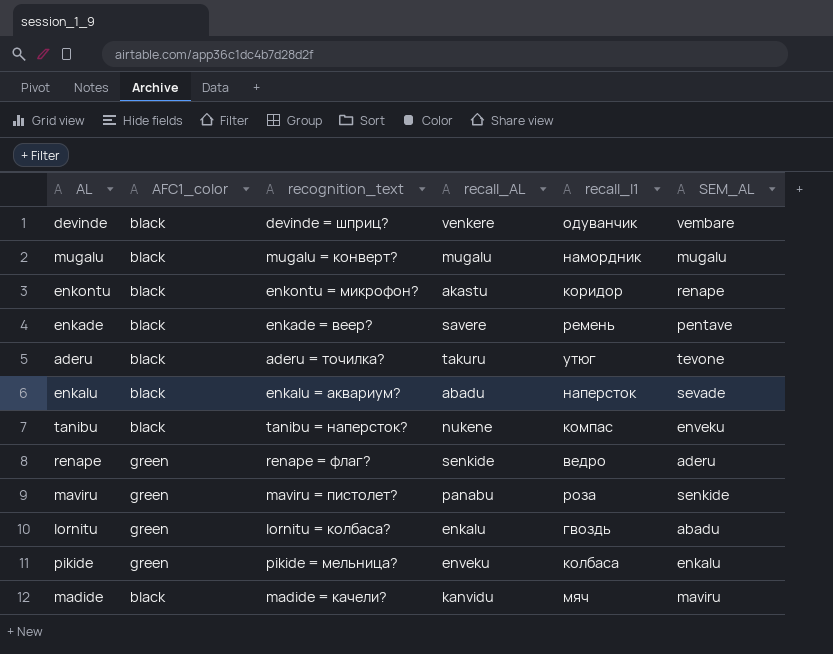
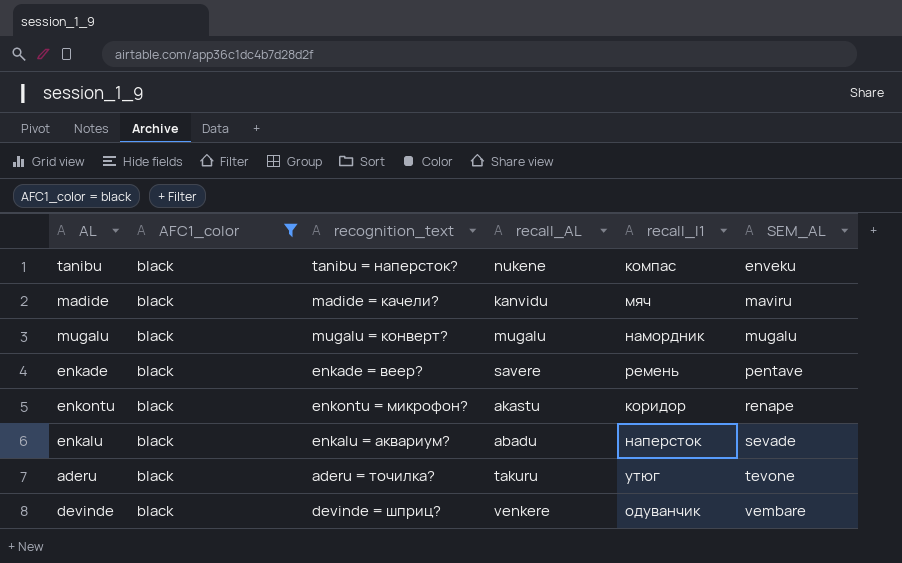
filter: none -> AFC1_color = black
row order: none -> SEM_AL ascending

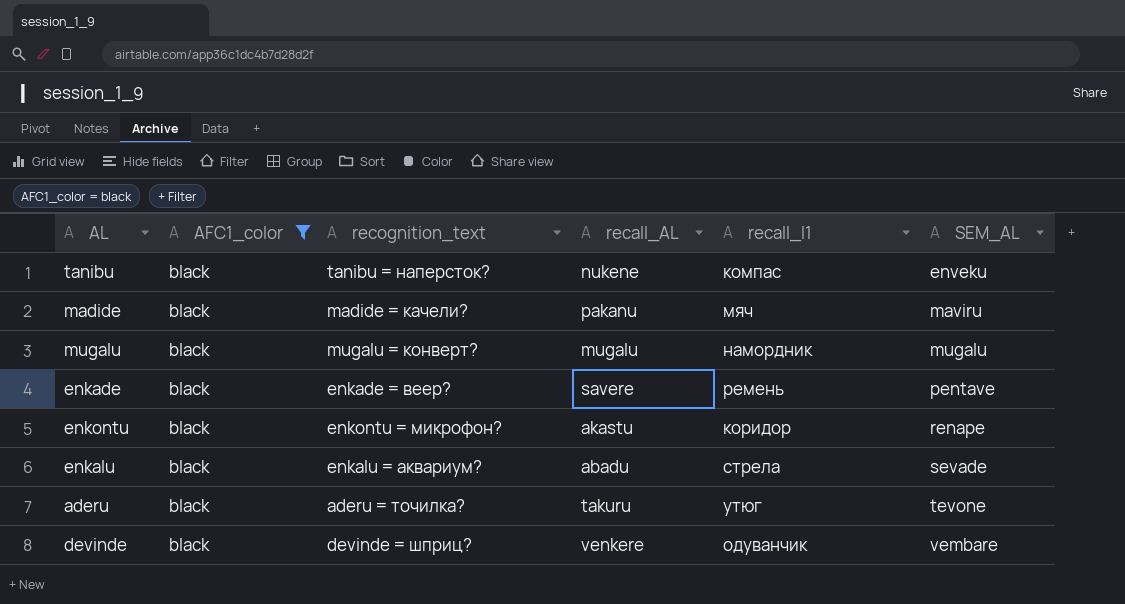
madide | recall_AL: kanvidu -> pakanu
enkalu | recall_l1: наперсток -> стрела

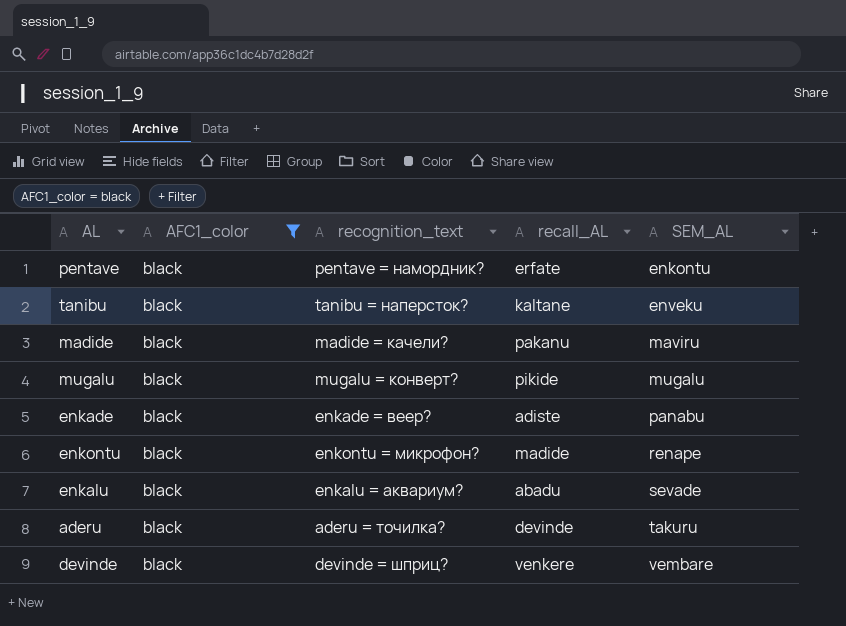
column recall_l1 | position: 5 -> none
row pentave: none -> black | pentave = намордник? | erfate | enkontu
tanibu | recall_AL: nukene -> kaltane
mugalu | recall_AL: mugalu -> pikide
enkade | recall_AL: savere -> adiste
enkade | SEM_AL: pentave -> panabu
enkontu | recall_AL: akastu -> madide
aderu | recall_AL: takuru -> devinde
aderu | SEM_AL: tevone -> takuru

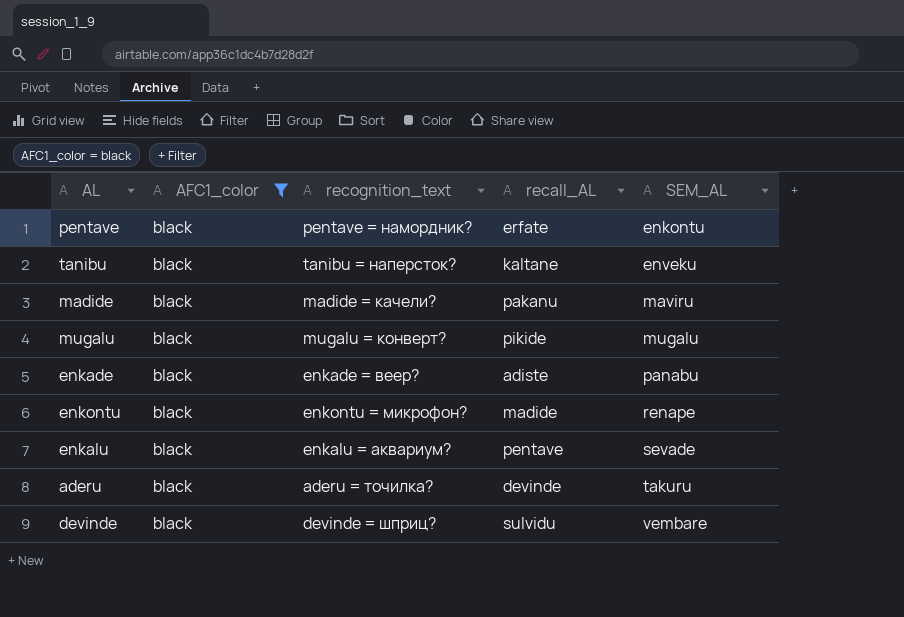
enkalu | recall_AL: abadu -> pentave
devinde | recall_AL: venkere -> sulvidu

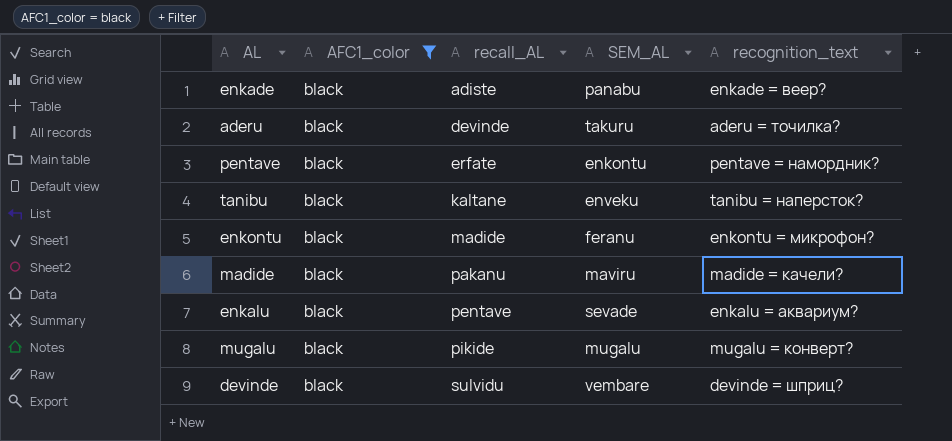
row order: SEM_AL ascending -> recall_AL ascending
column recognition_text | position: 3 -> 5
enkontu | SEM_AL: renape -> feranu

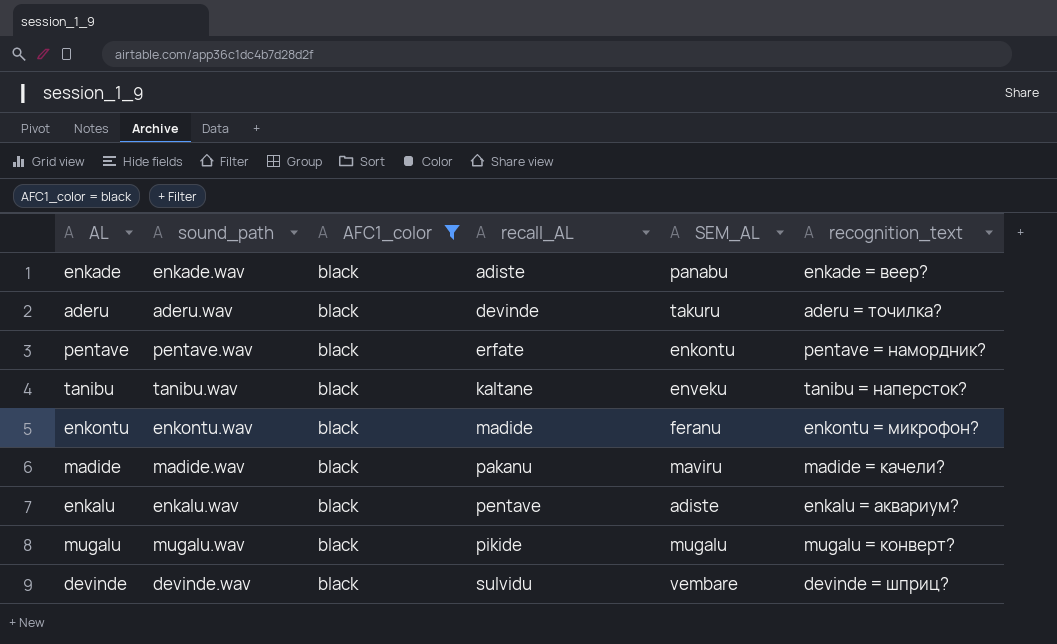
column sound_path | position: none -> 2
enkalu | SEM_AL: sevade -> adiste

